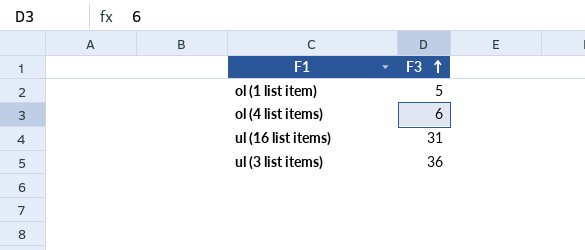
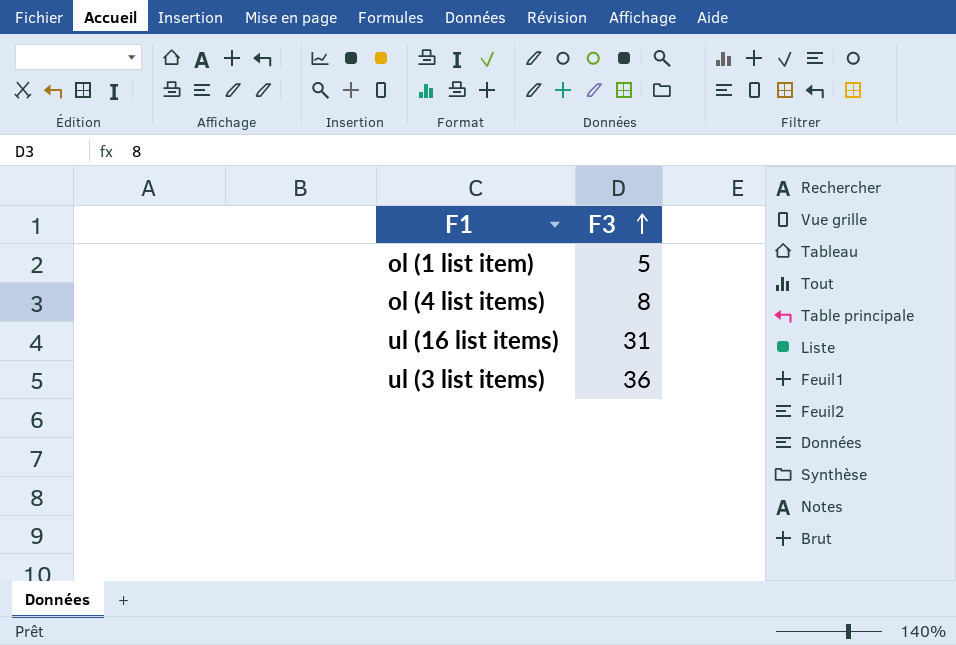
ol (4 list items) | F3: 6 -> 8

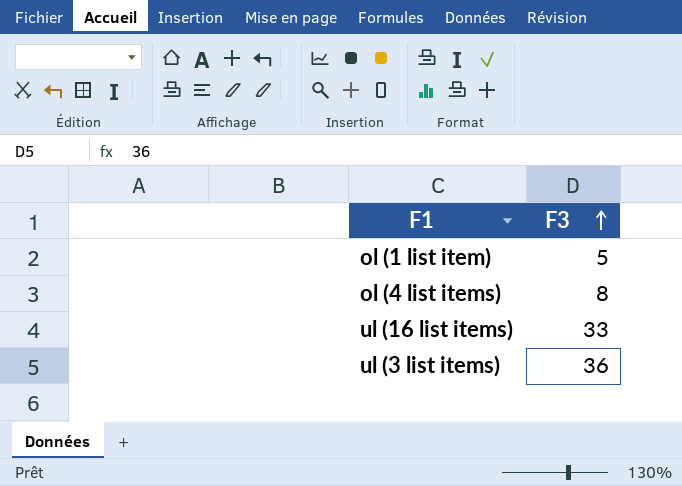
ul (16 list items) | F3: 31 -> 33

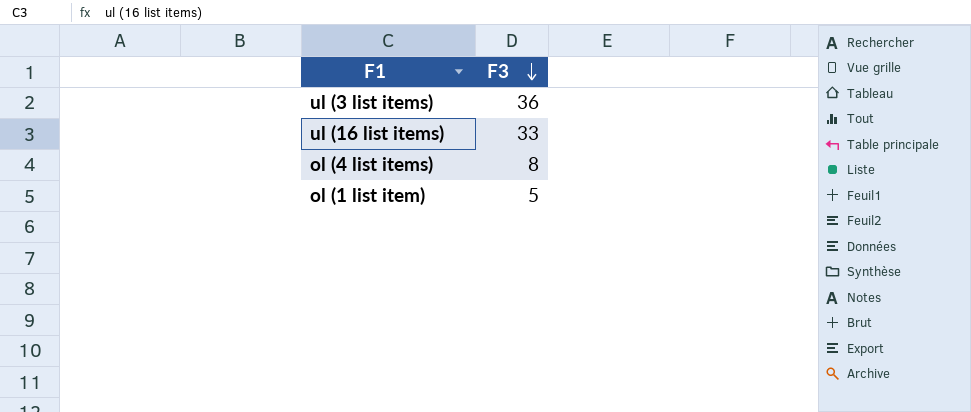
row order: F3 ascending -> F3 descending

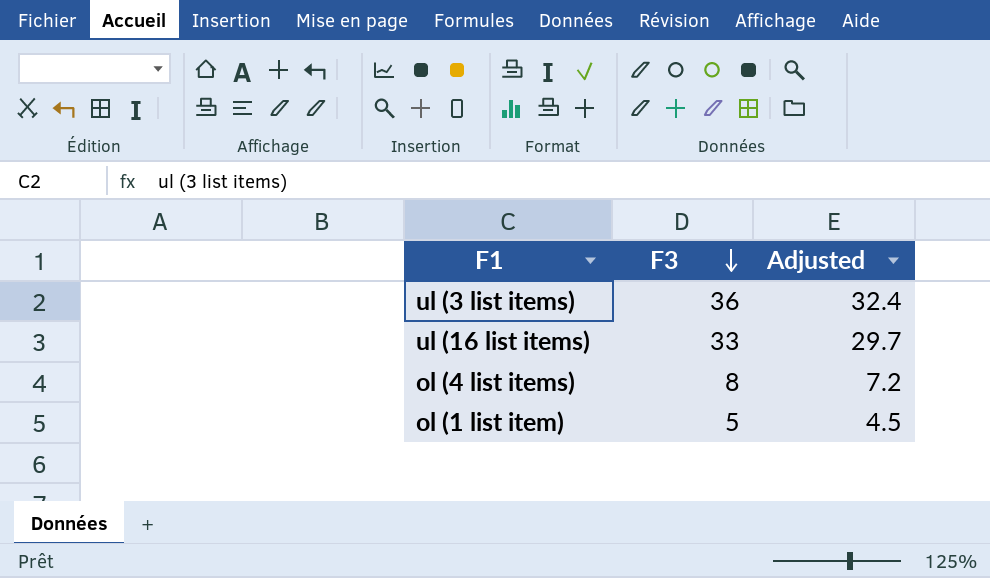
column Adjusted | formula: none -> [F3] * 0.9

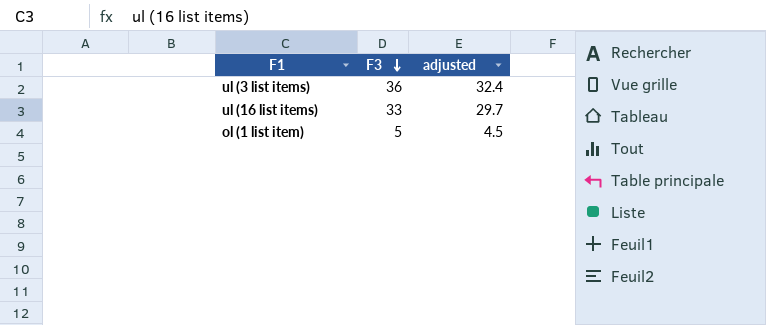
column name: Adjusted -> adjusted
row ol (4 list items): 8 | 7.2 -> none

